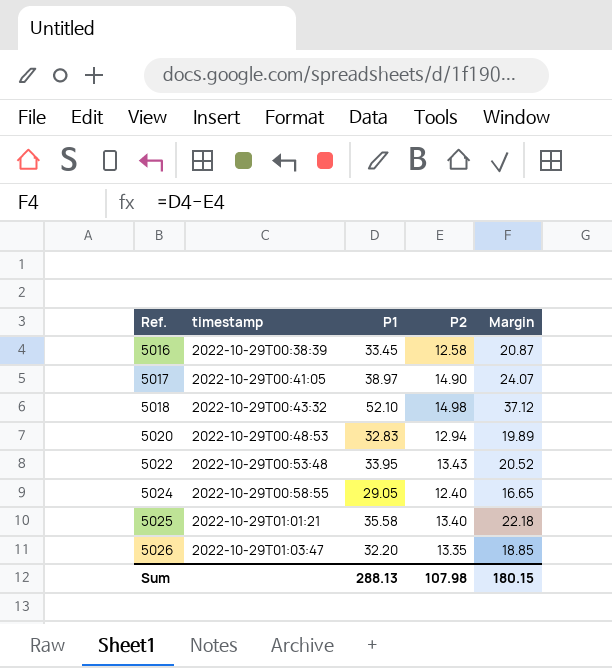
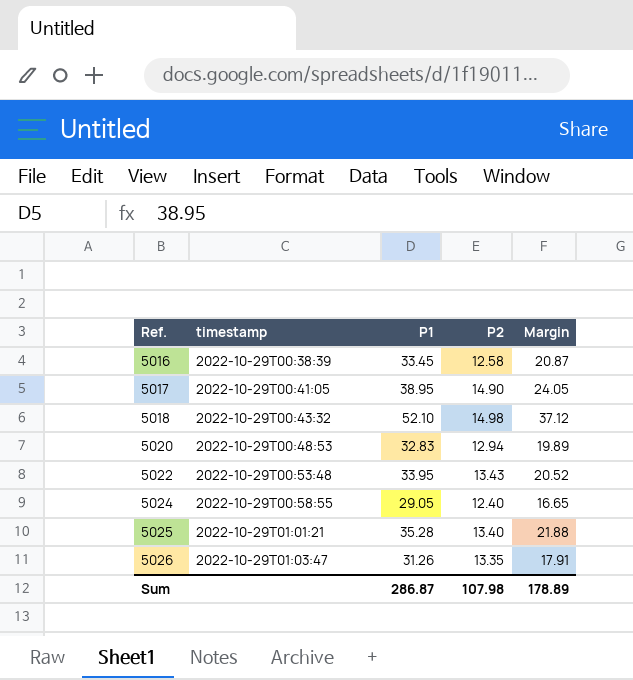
5017 | P1: 38.97 -> 38.95
5017 | Margin: 24.07 -> 24.05
5025 | P1: 35.58 -> 35.28
5025 | Margin: 22.18 -> 21.88
5026 | P1: 32.20 -> 31.26
5026 | Margin: 18.85 -> 17.91
Sum | P1: 288.13 -> 286.87
Sum | Margin: 180.15 -> 178.89

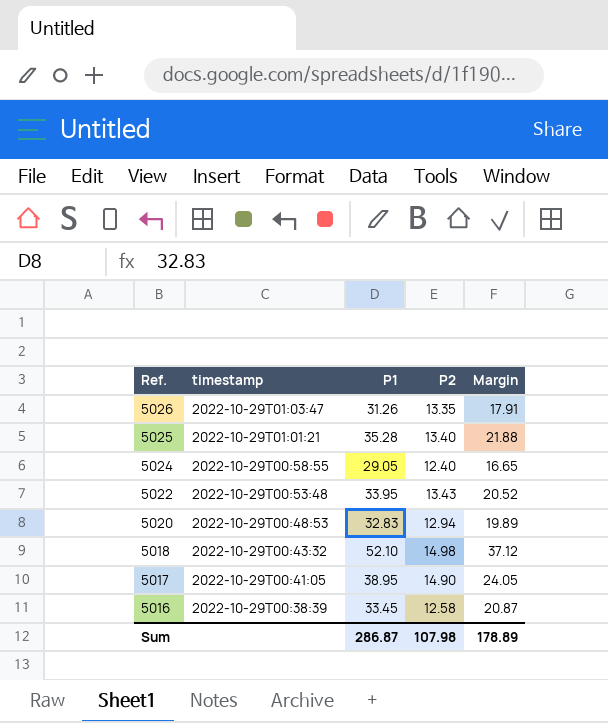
row order: Ref. ascending -> Ref. descending

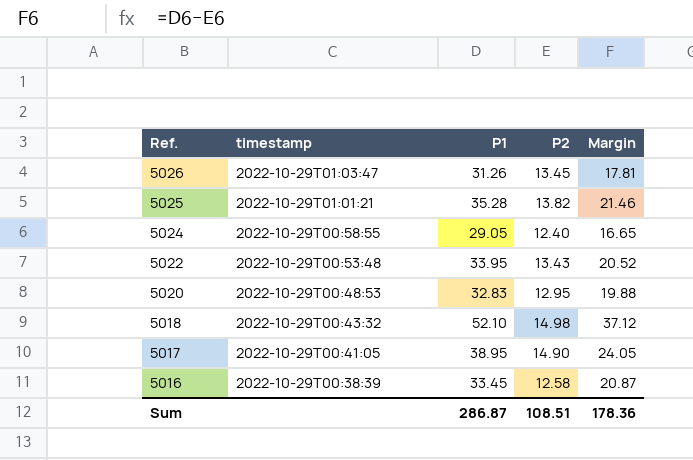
5026 | P2: 13.35 -> 13.45
5026 | Margin: 17.91 -> 17.81
5025 | P2: 13.40 -> 13.82
5025 | Margin: 21.88 -> 21.46
5020 | P2: 12.94 -> 12.95
5020 | Margin: 19.89 -> 19.88
Sum | P2: 107.98 -> 108.51
Sum | Margin: 178.89 -> 178.36

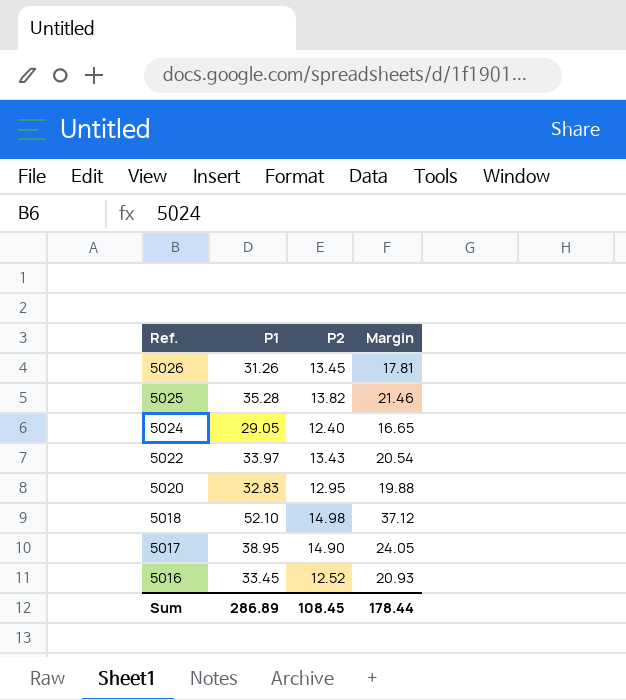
column timestamp | position: 2 -> none
5022 | P1: 33.95 -> 33.97
5022 | Margin: 20.52 -> 20.54
5016 | P2: 12.58 -> 12.52
5016 | Margin: 20.87 -> 20.93
Sum | P1: 286.87 -> 286.89
Sum | P2: 108.51 -> 108.45
Sum | Margin: 178.36 -> 178.44

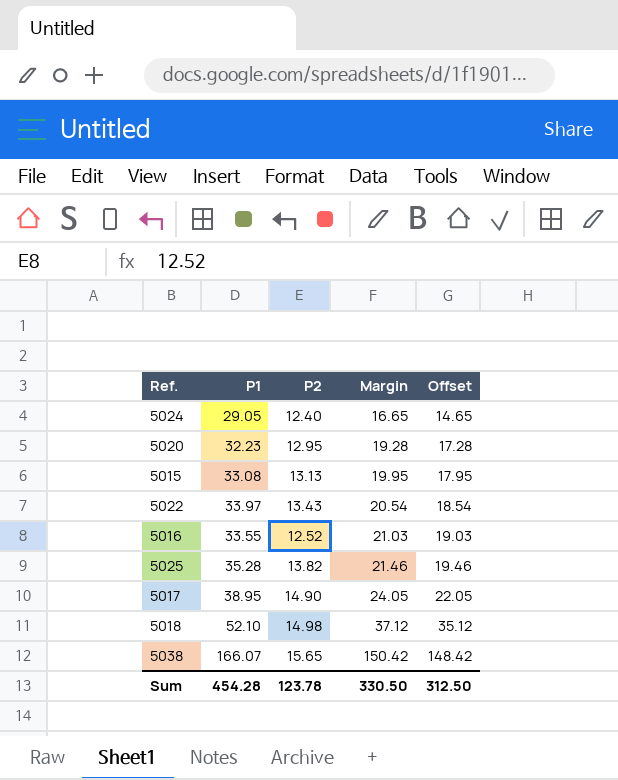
row order: Ref. descending -> Margin ascending
column Offset | formula: none -> [Margin] - 2
row 5026: 31.26 | 13.45 | 17.81 -> none
5020 | P1: 32.83 -> 32.23
5020 | Margin: 19.88 -> 19.28
row 5015: none -> 33.08 | 13.13 | 19.95 | 17.95
5016 | P1: 33.45 -> 33.55
5016 | Margin: 20.93 -> 21.03
row 5038: none -> 166.07 | 15.65 | 150.42 | 148.42
Sum | P1: 286.89 -> 454.28
Sum | P2: 108.45 -> 123.78
Sum | Margin: 178.44 -> 330.50

